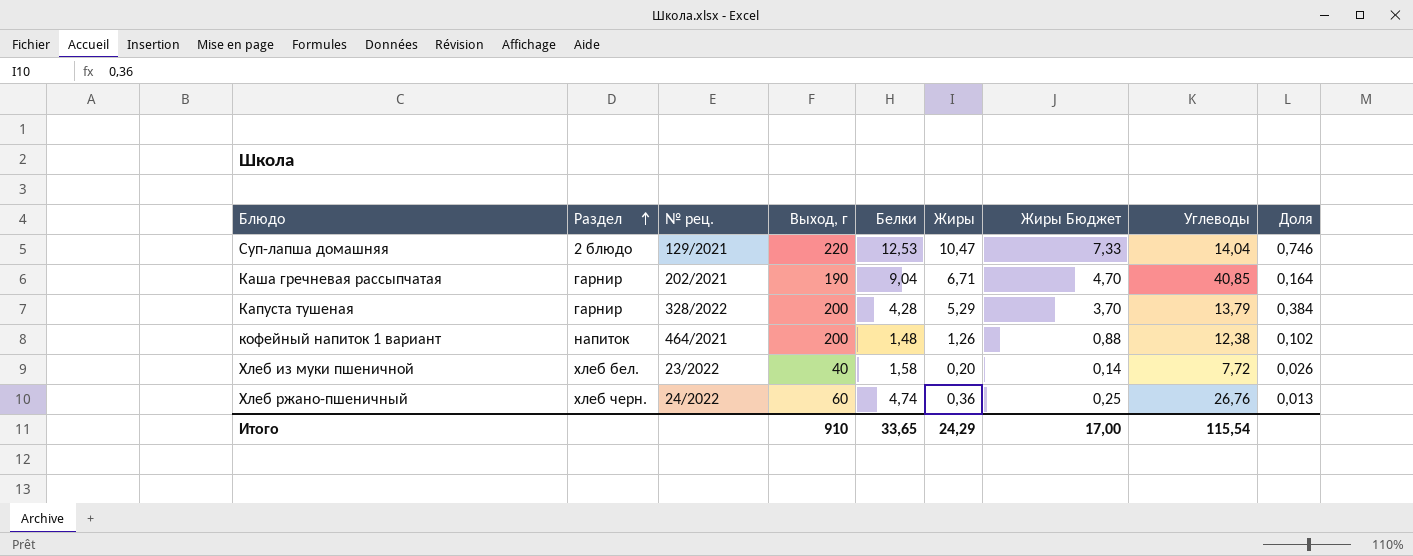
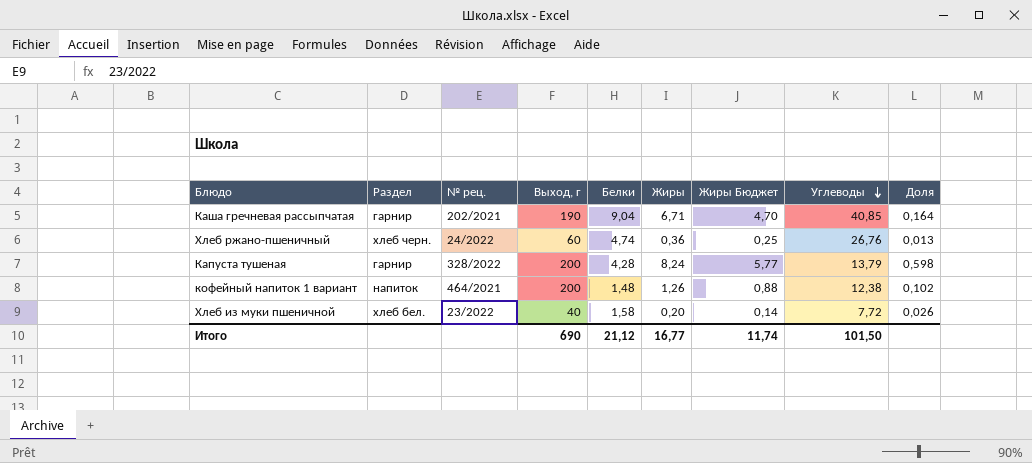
row order: Раздел ascending -> Углеводы descending
row Суп-лапша домашняя: 2 блюдо | 129/2021 | 220 | 12,53 | 10,47 | 7,33 | 14,04 | 0,746 -> none
Капуста тушеная | Жиры: 5,29 -> 8,24
Капуста тушеная | Жиры Бюджет: 3,70 -> 5,77
Капуста тушеная | Доля: 0,384 -> 0,598
Итого | Выход, г: 910 -> 690
Итого | Белки: 33,65 -> 21,12
Итого | Жиры: 24,29 -> 16,77
Итого | Жиры Бюджет: 17,00 -> 11,74
Итого | Углеводы: 115,54 -> 101,50

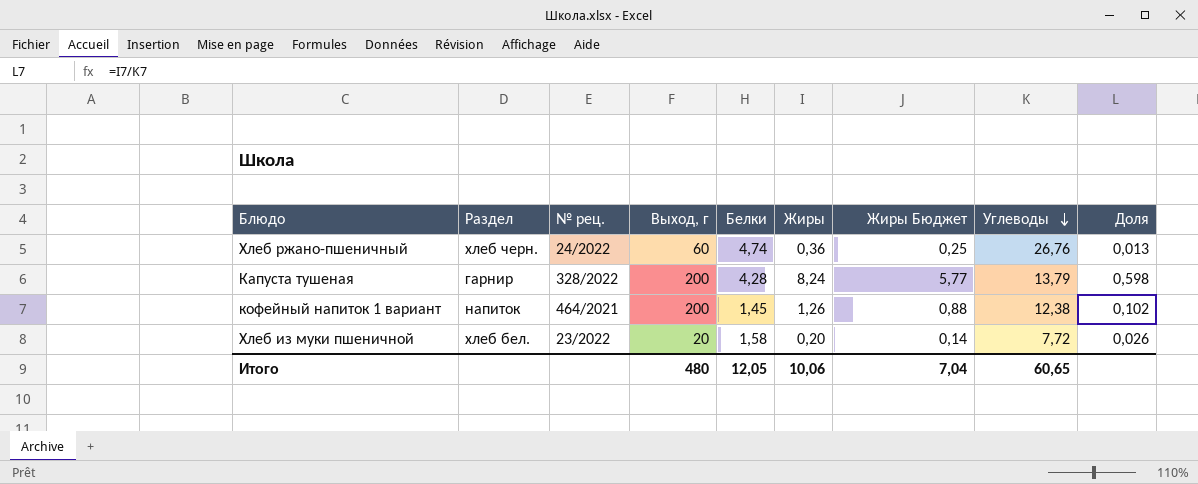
row Каша гречневая рассыпчатая: гарнир | 202/2021 | 190 | 9,04 | 6,71 | 4,70 | 40,85 | 0,164 -> none
кофейный напиток 1 вариант | Белки: 1,48 -> 1,45
Хлеб из муки пшеничной | Выход, г: 40 -> 20
Итого | Выход, г: 690 -> 480
Итого | Белки: 21,12 -> 12,05
Итого | Жиры: 16,77 -> 10,06
Итого | Жиры Бюджет: 11,74 -> 7,04
Итого | Углеводы: 101,50 -> 60,65

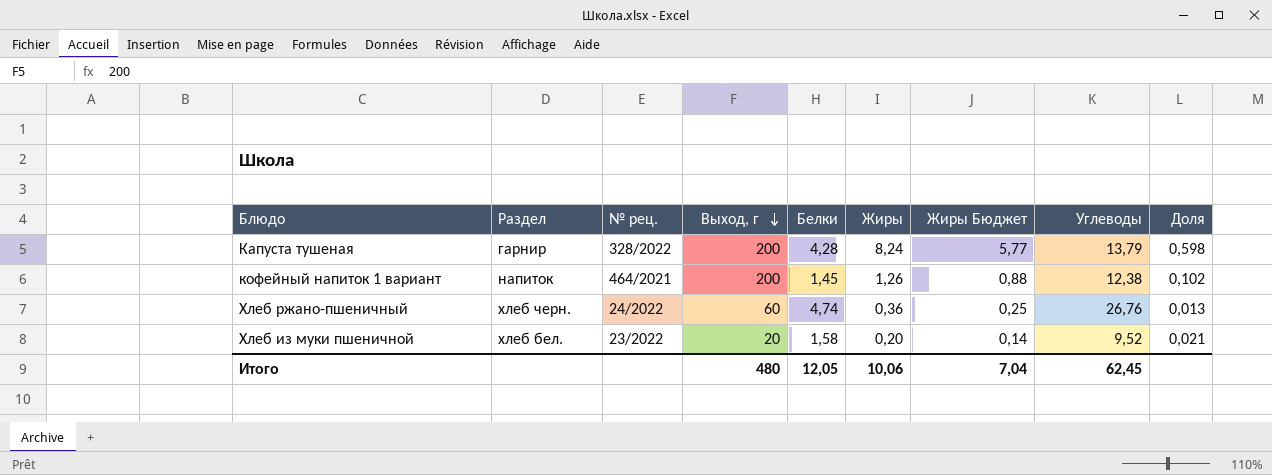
row order: Углеводы descending -> Выход, г descending
Хлеб из муки пшеничной | Углеводы: 7,72 -> 9,52
Хлеб из муки пшеничной | Доля: 0,026 -> 0,021
Итого | Углеводы: 60,65 -> 62,45

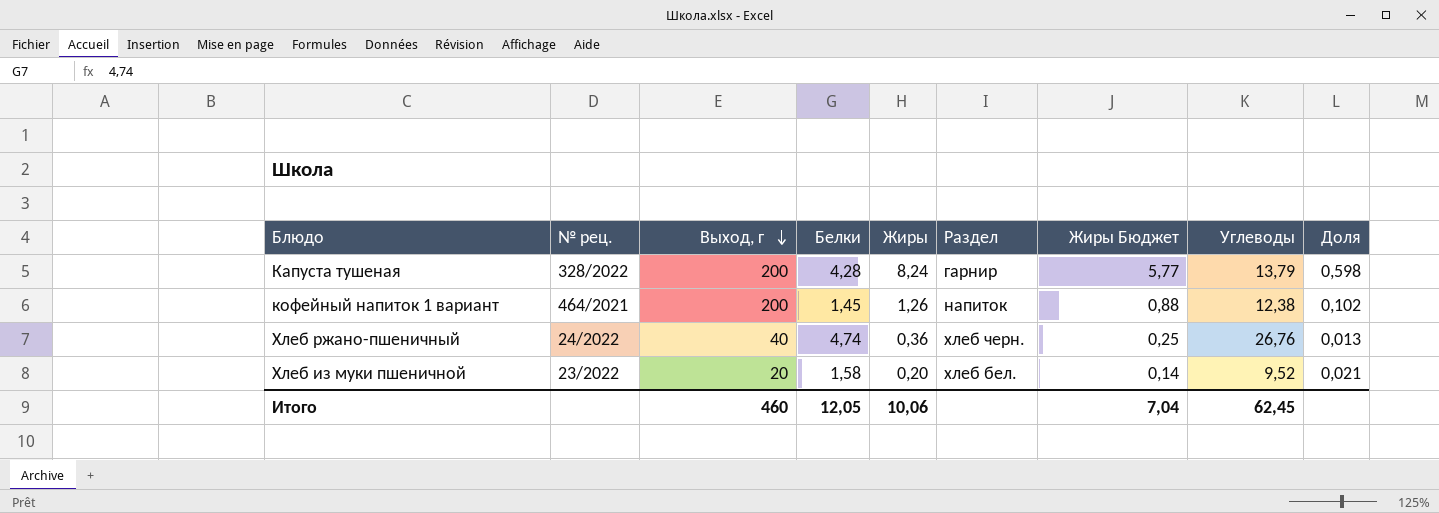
column Раздел | position: 2 -> 6
Хлеб ржано-пшеничный | Выход, г: 60 -> 40
Итого | Выход, г: 480 -> 460

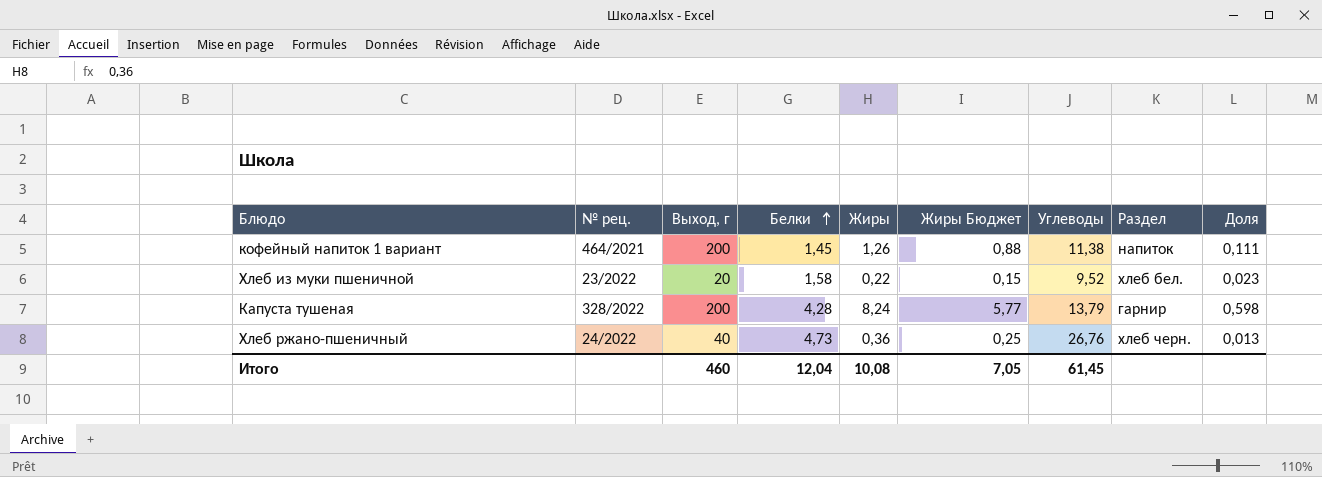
row order: Выход, г descending -> Белки ascending
column Раздел | position: 6 -> 8
кофейный напиток 1 вариант | Углеводы: 12,38 -> 11,38
кофейный напиток 1 вариант | Доля: 0,102 -> 0,111
Хлеб из муки пшеничной | Жиры: 0,20 -> 0,22
Хлеб из муки пшеничной | Жиры Бюджет: 0,14 -> 0,15
Хлеб из муки пшеничной | Доля: 0,021 -> 0,023
Хлеб ржано-пшеничный | Белки: 4,74 -> 4,73
Итого | Белки: 12,05 -> 12,04
Итого | Жиры: 10,06 -> 10,08
Итого | Жиры Бюджет: 7,04 -> 7,05
Итого | Углеводы: 62,45 -> 61,45

